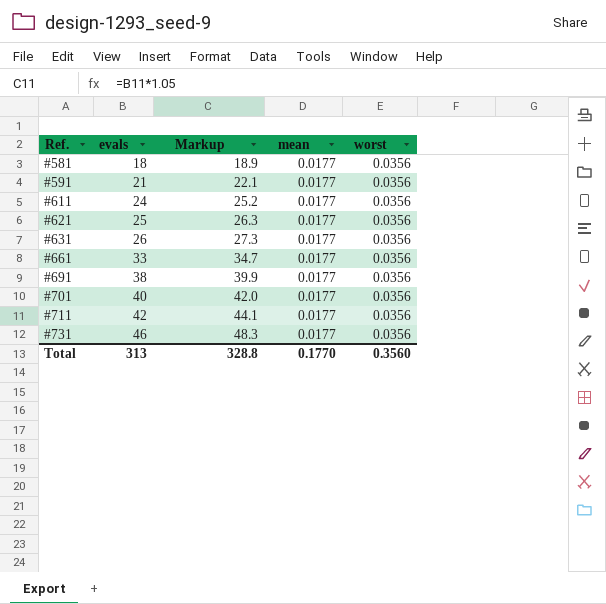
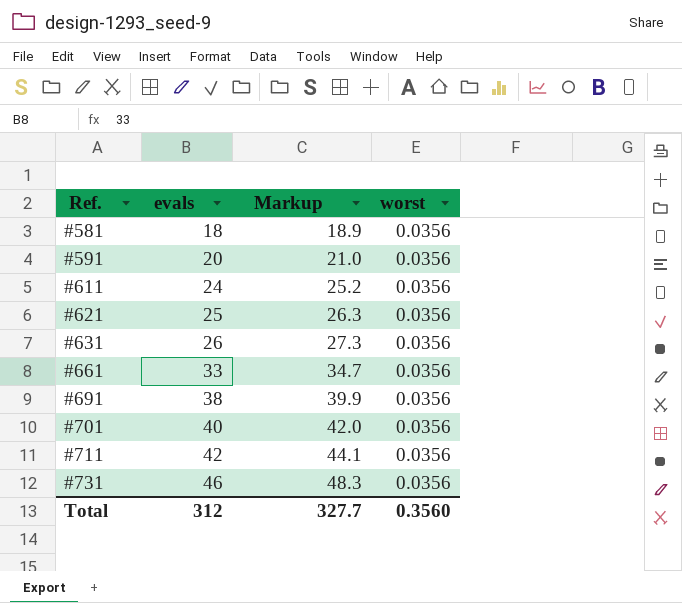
column mean | position: 4 -> none
#591 | evals: 21 -> 20
#591 | Markup: 22.1 -> 21.0
Total | evals: 313 -> 312
Total | Markup: 328.8 -> 327.7

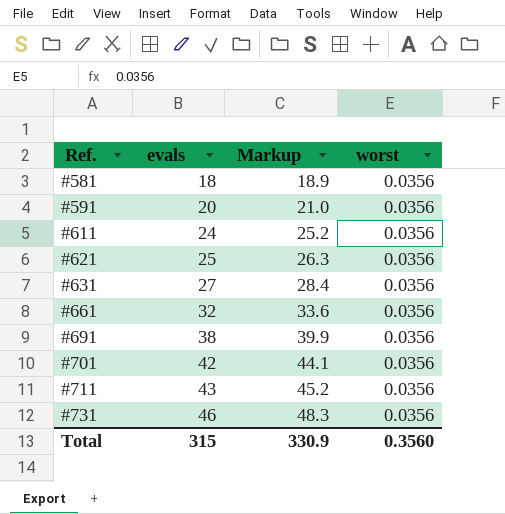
#631 | evals: 26 -> 27
#631 | Markup: 27.3 -> 28.4
#661 | evals: 33 -> 32
#661 | Markup: 34.7 -> 33.6
#701 | evals: 40 -> 42
#701 | Markup: 42.0 -> 44.1
#711 | evals: 42 -> 43
#711 | Markup: 44.1 -> 45.2
Total | evals: 312 -> 315
Total | Markup: 327.7 -> 330.9

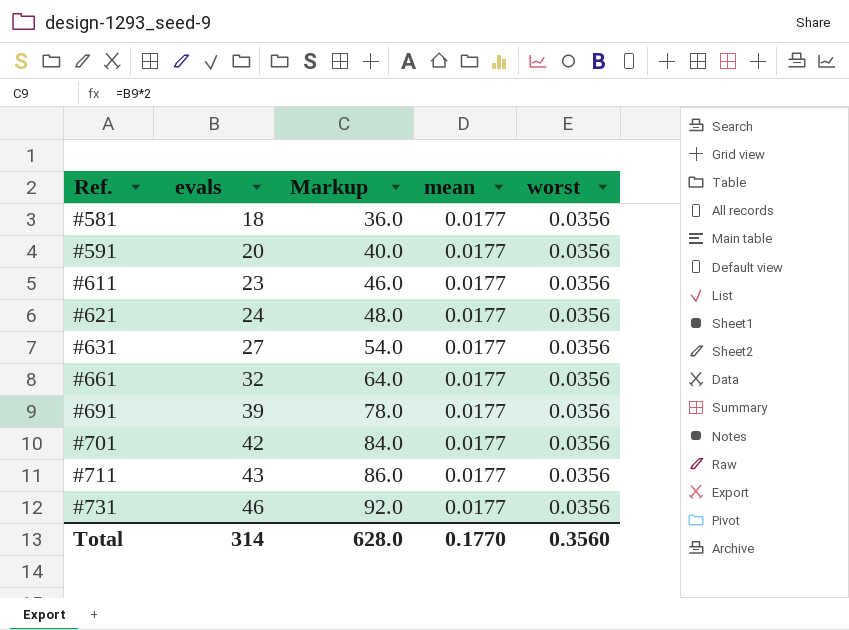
column Markup | formula: [evals] * 1.05 -> [evals] * 2
column mean | position: none -> 4
#611 | evals: 24 -> 23
#621 | evals: 25 -> 24
#691 | evals: 38 -> 39
Total | evals: 315 -> 314
Total | Markup: 330.9 -> 628.0

